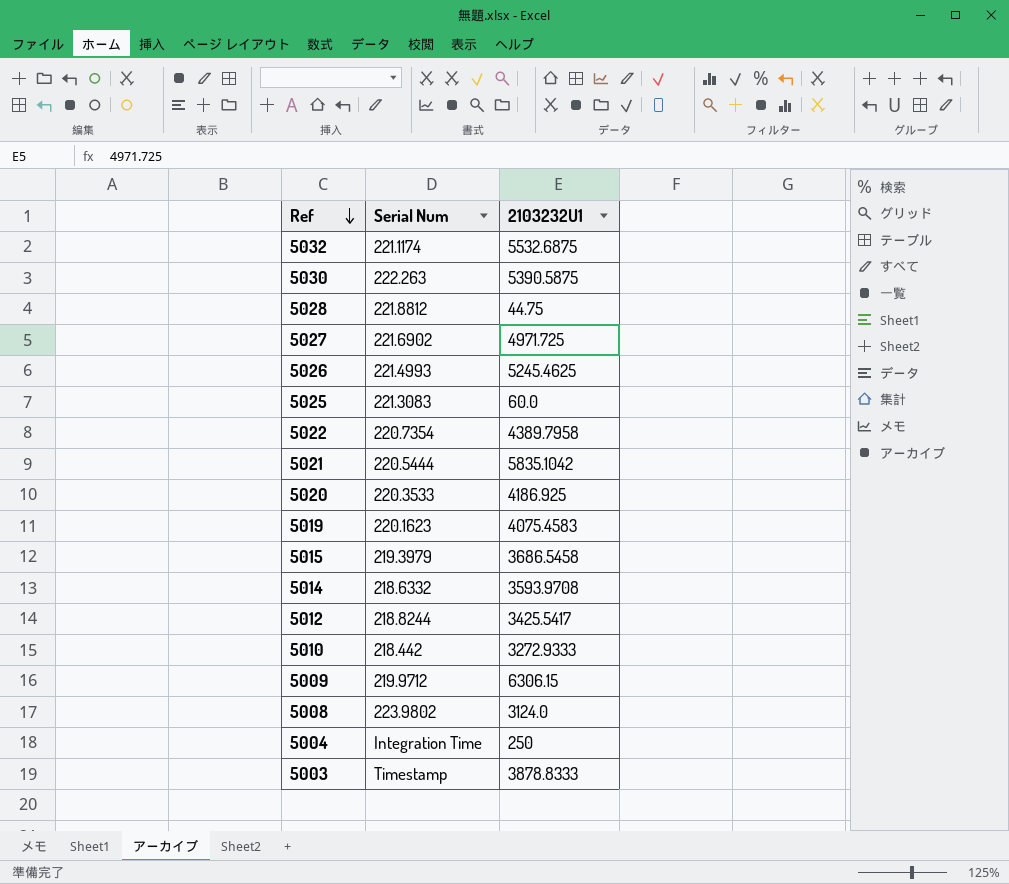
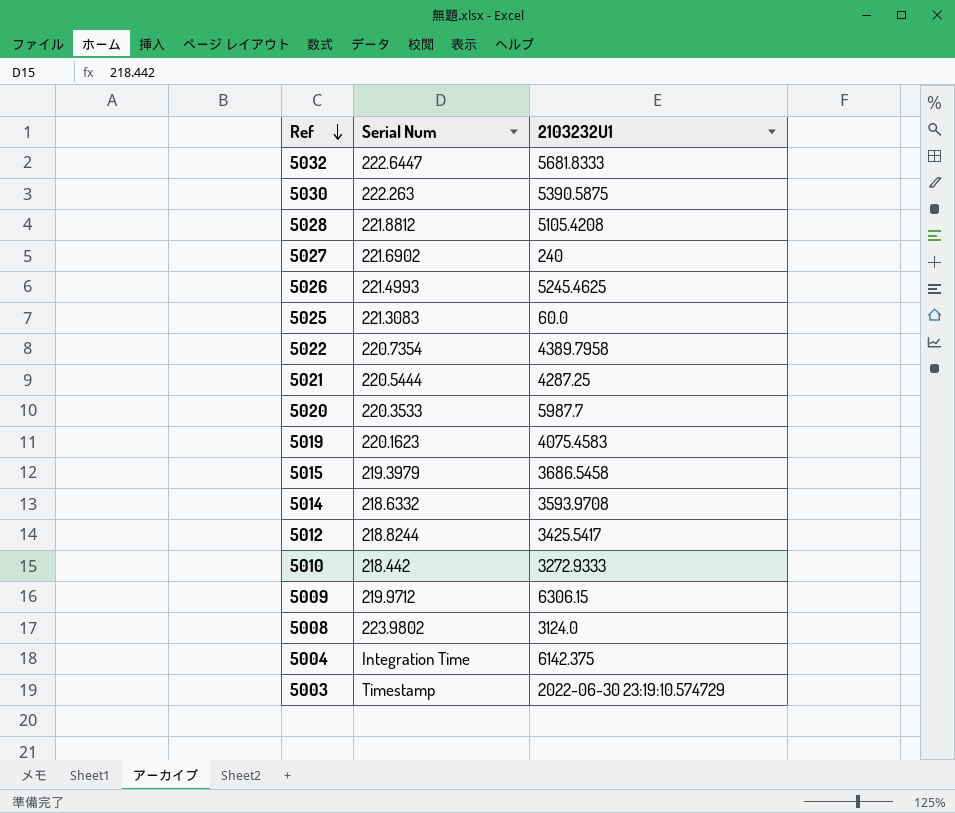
5032 | Serial Num: 221.1174 -> 222.6447
5032 | 2103232U1: 5532.6875 -> 5681.8333
5028 | 2103232U1: 44.75 -> 5105.4208
5027 | 2103232U1: 4971.725 -> 240
5021 | 2103232U1: 5835.1042 -> 4287.25
5020 | 2103232U1: 4186.925 -> 5987.7
5004 | 2103232U1: 250 -> 6142.375
5003 | 2103232U1: 3878.8333 -> 2022-06-30 23:19:10.574729

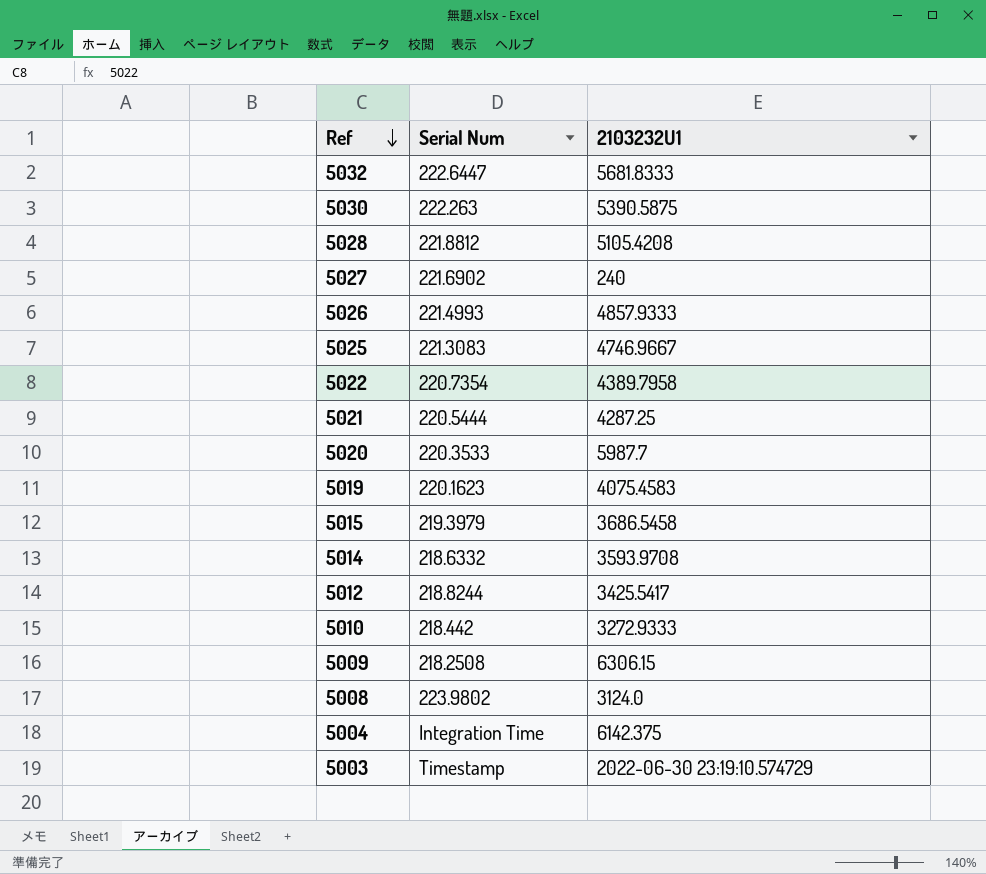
5026 | 2103232U1: 5245.4625 -> 4857.9333
5025 | 2103232U1: 60.0 -> 4746.9667
5009 | Serial Num: 219.9712 -> 218.2508

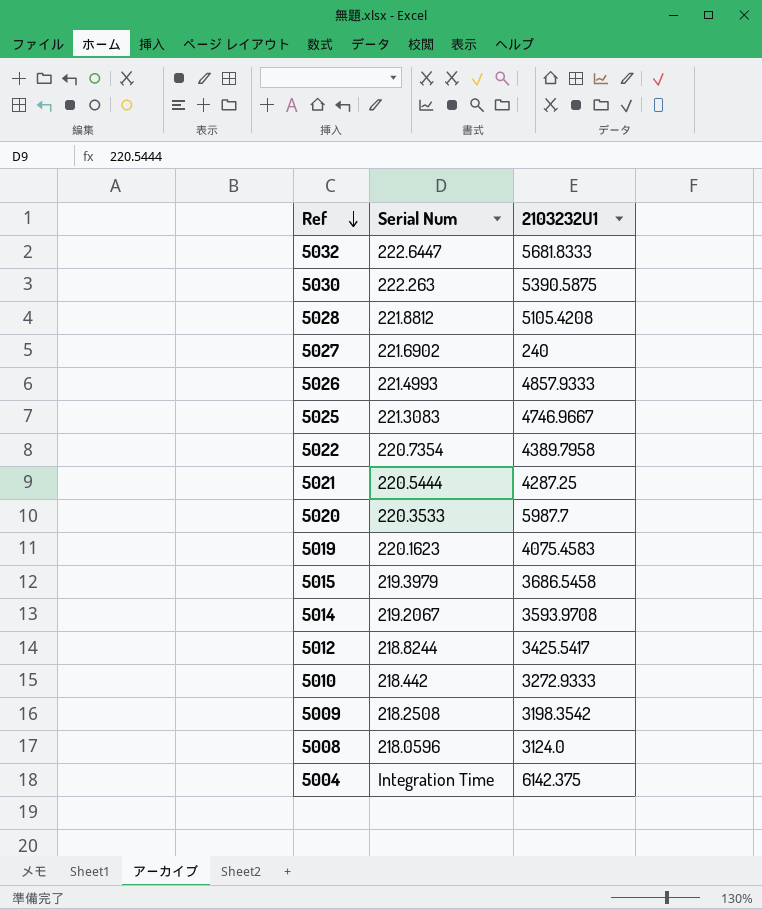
row 5003: Timestamp | 2022-06-30 23:19:10.574729 -> none
5014 | Serial Num: 218.6332 -> 219.2067
5009 | 2103232U1: 6306.15 -> 3198.3542
5008 | Serial Num: 223.9802 -> 218.0596

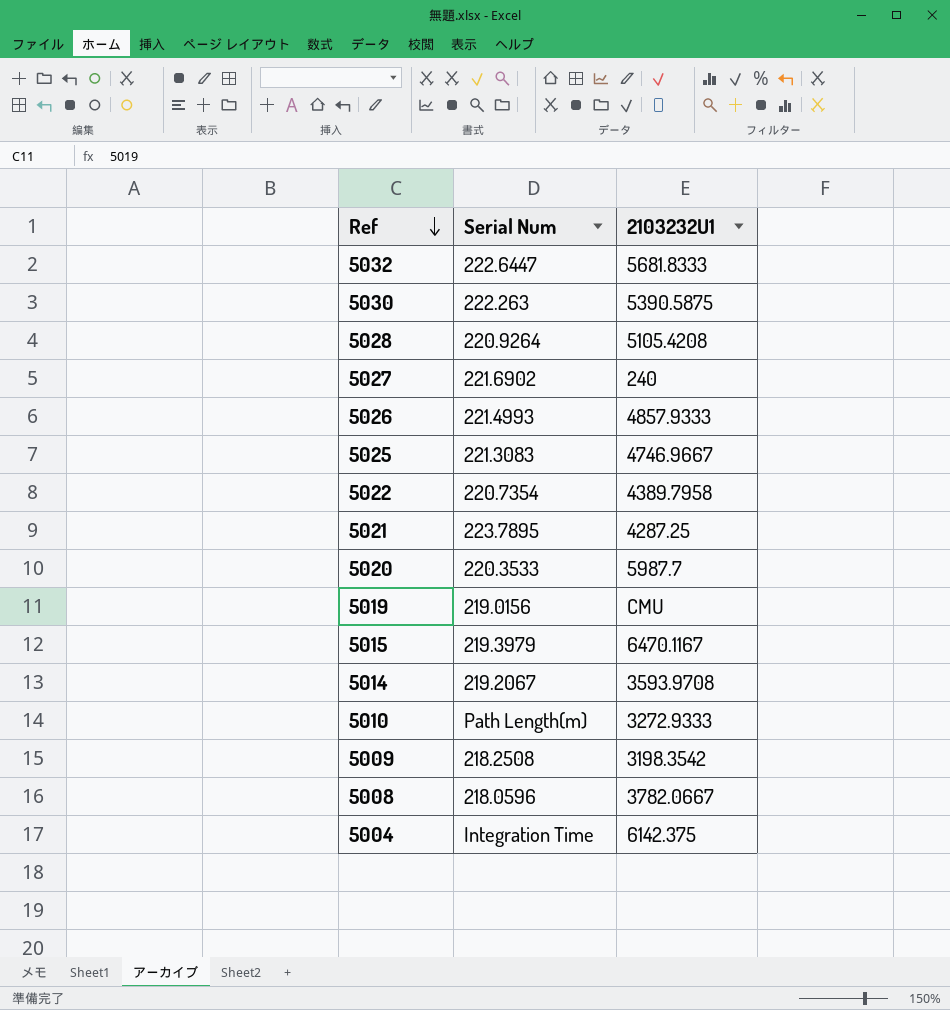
row 5012: 218.8244 | 3425.5417 -> none
5028 | Serial Num: 221.8812 -> 220.9264
5021 | Serial Num: 220.5444 -> 223.7895
5019 | Serial Num: 220.1623 -> 219.0156
5019 | 2103232U1: 4075.4583 -> CMU
5015 | 2103232U1: 3686.5458 -> 6470.1167
5010 | Serial Num: 218.442 -> Path Length(m)
5008 | 2103232U1: 3124.0 -> 3782.0667

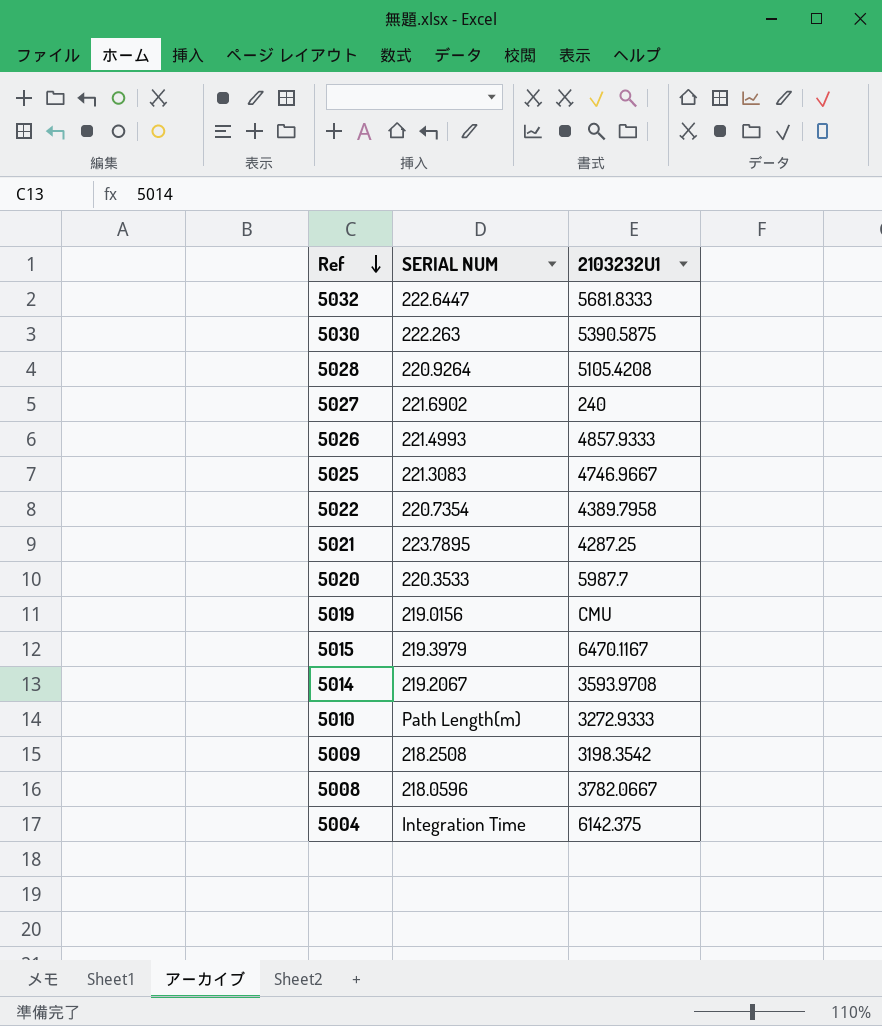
column name: Serial Num -> SERIAL NUM

